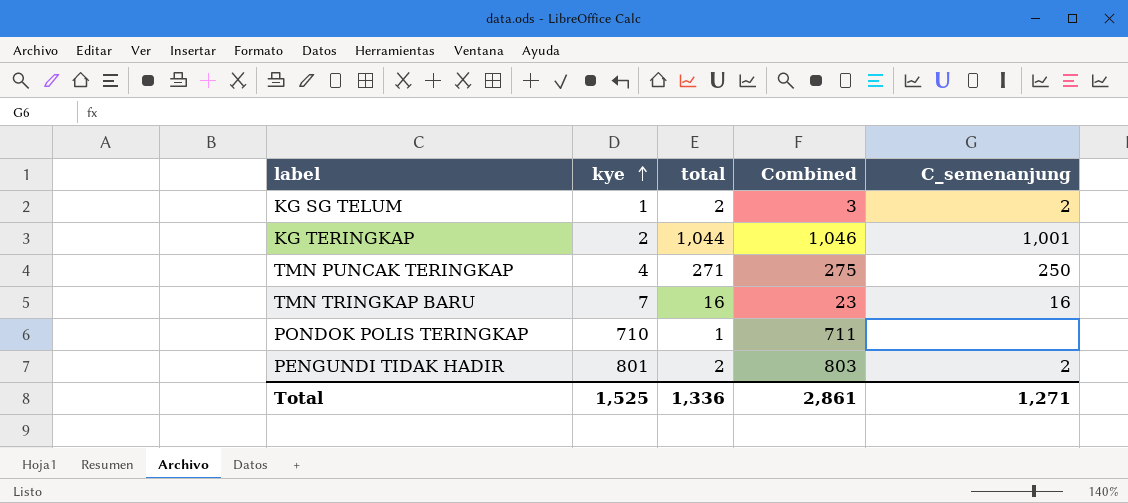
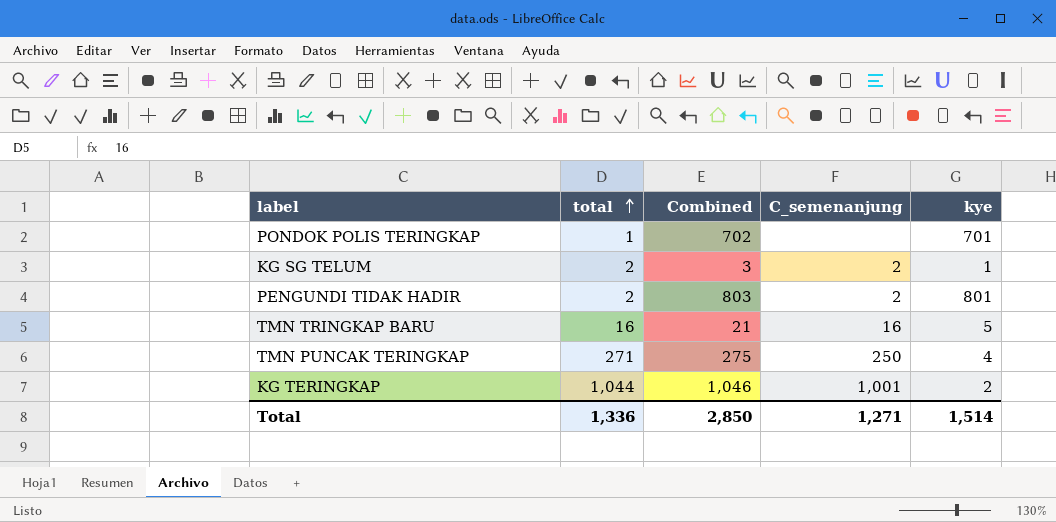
row order: kye ascending -> total ascending
column kye | position: 2 -> 5
PONDOK POLIS TERINGKAP | Combined: 711 -> 702
PONDOK POLIS TERINGKAP | kye: 710 -> 701
TMN TRINGKAP BARU | Combined: 23 -> 21
TMN TRINGKAP BARU | kye: 7 -> 5
Total | Combined: 2,861 -> 2,850
Total | kye: 1,525 -> 1,514

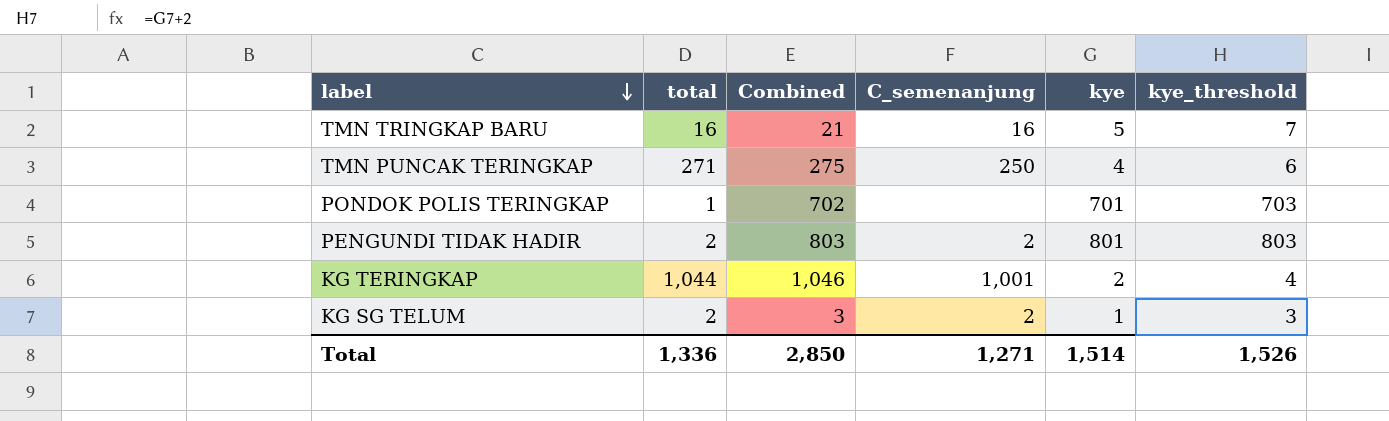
row order: total ascending -> label descending
column kye_threshold | formula: none -> [kye] + 2

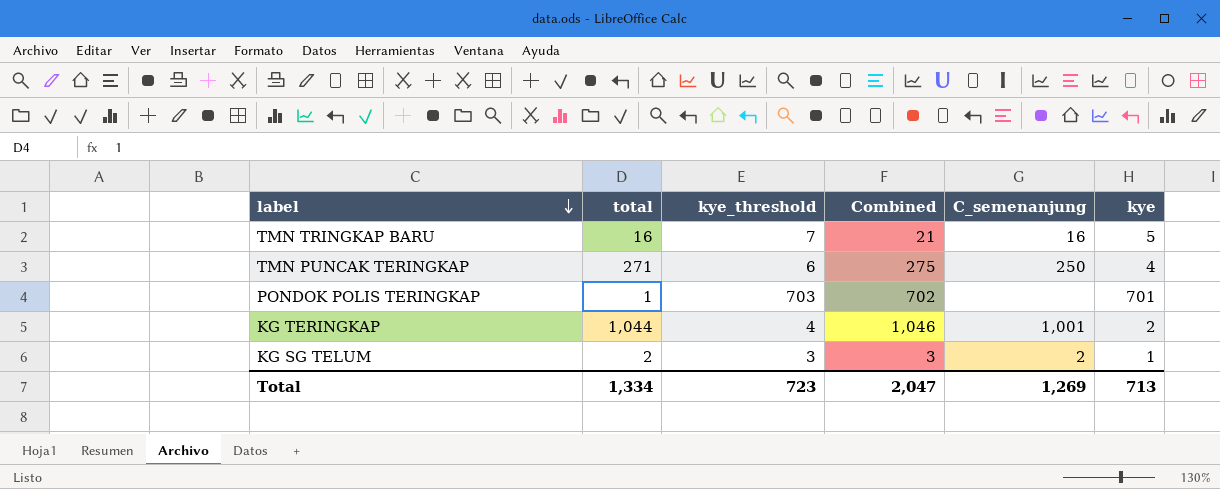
column kye_threshold | position: 6 -> 3
row PENGUNDI TIDAK HADIR: 2 | 803 | 2 | 801 | 803 -> none
Total | total: 1,336 -> 1,334
Total | kye_threshold: 1,526 -> 723
Total | Combined: 2,850 -> 2,047
Total | C_semenanjung: 1,271 -> 1,269
Total | kye: 1,514 -> 713

